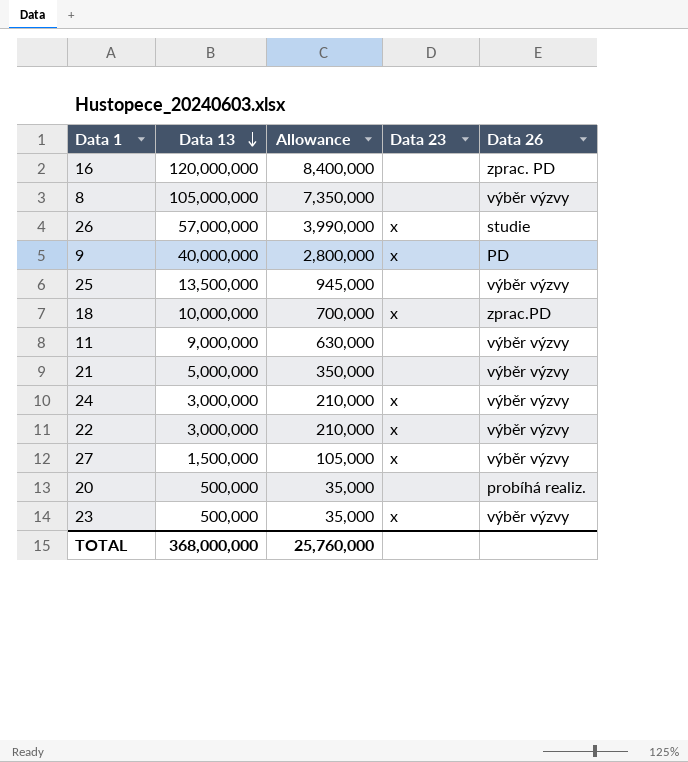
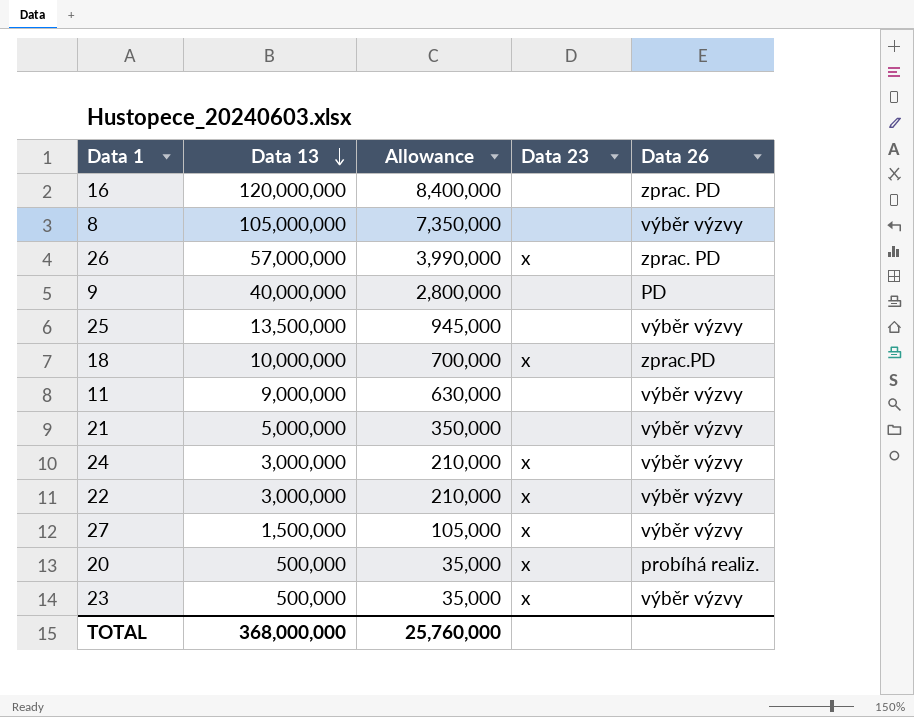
26 | Data 26: studie -> zprac. PD
9 | Data 23: x -> none
20 | Data 23: none -> x

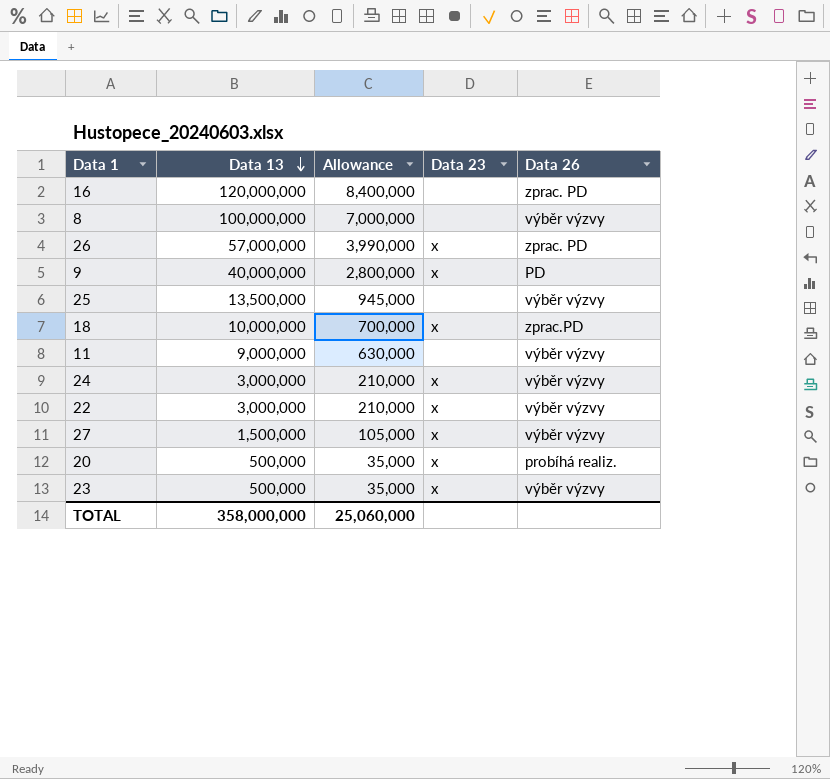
row 21: 5,000,000 | 350,000 | none | výběr výzvy -> none
8 | Data 13: 105,000,000 -> 100,000,000
8 | Allowance: 7,350,000 -> 7,000,000
9 | Data 23: none -> x
TOTAL | Data 13: 368,000,000 -> 358,000,000
TOTAL | Allowance: 25,760,000 -> 25,060,000

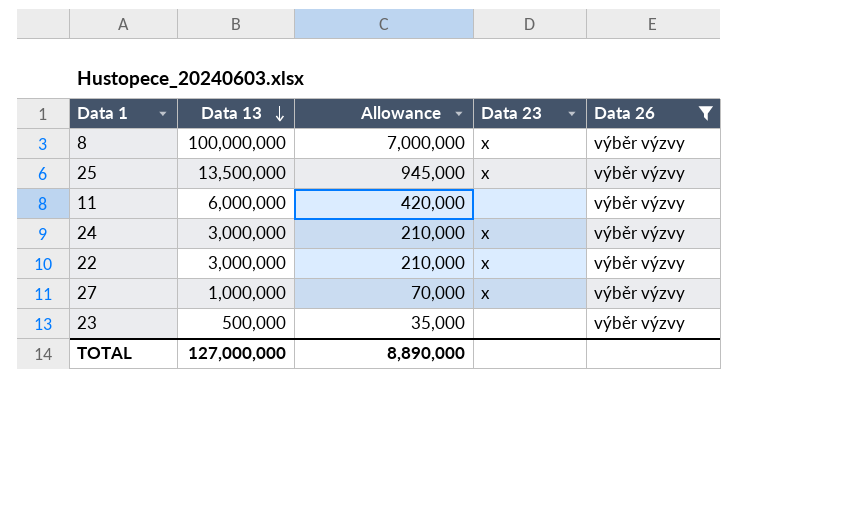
filter: none -> Data 26 = výběr výzvy
8 | Data 23: none -> x
25 | Data 23: none -> x
11 | Data 13: 9,000,000 -> 6,000,000
11 | Allowance: 630,000 -> 420,000
27 | Data 13: 1,500,000 -> 1,000,000
27 | Allowance: 105,000 -> 70,000
23 | Data 23: x -> none
TOTAL | Data 13: 358,000,000 -> 127,000,000
TOTAL | Allowance: 25,060,000 -> 8,890,000

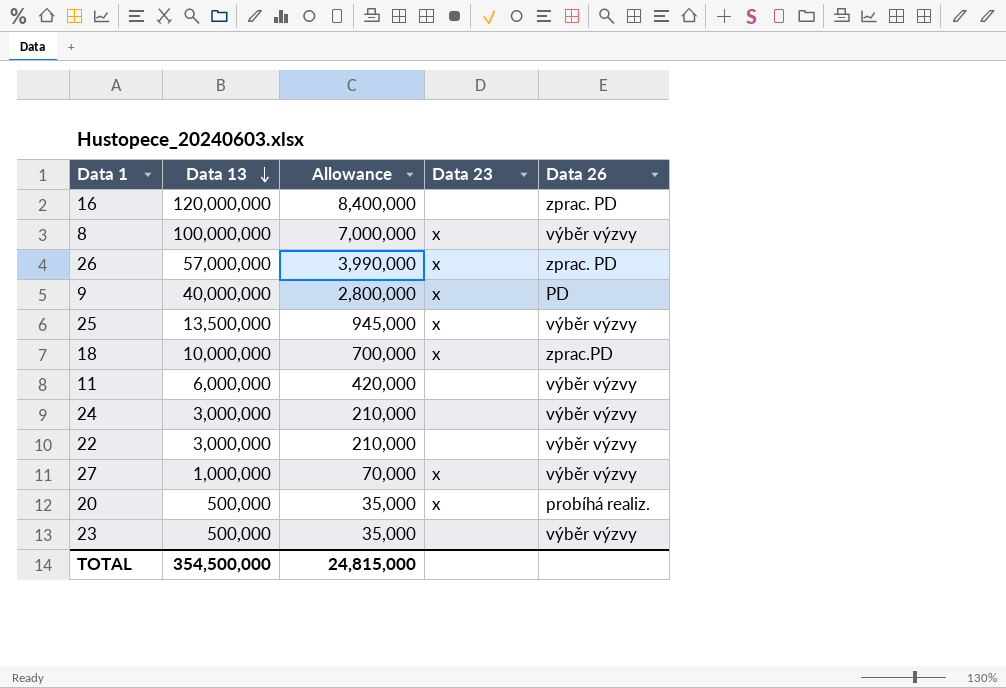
filter: Data 26 = výběr výzvy -> none
24 | Data 23: x -> none
22 | Data 23: x -> none
TOTAL | Data 13: 127,000,000 -> 354,500,000
TOTAL | Allowance: 8,890,000 -> 24,815,000

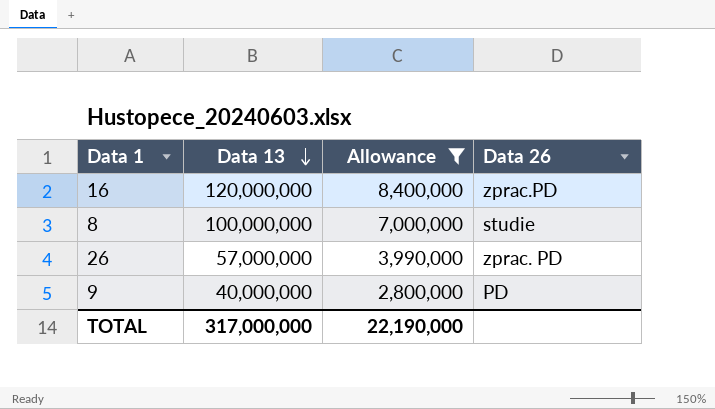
filter: none -> Allowance >= 2,800,000
column Data 23 | position: 4 -> none
16 | Data 26: zprac. PD -> zprac.PD
8 | Data 26: výběr výzvy -> studie
TOTAL | Data 13: 354,500,000 -> 317,000,000
TOTAL | Allowance: 24,815,000 -> 22,190,000

